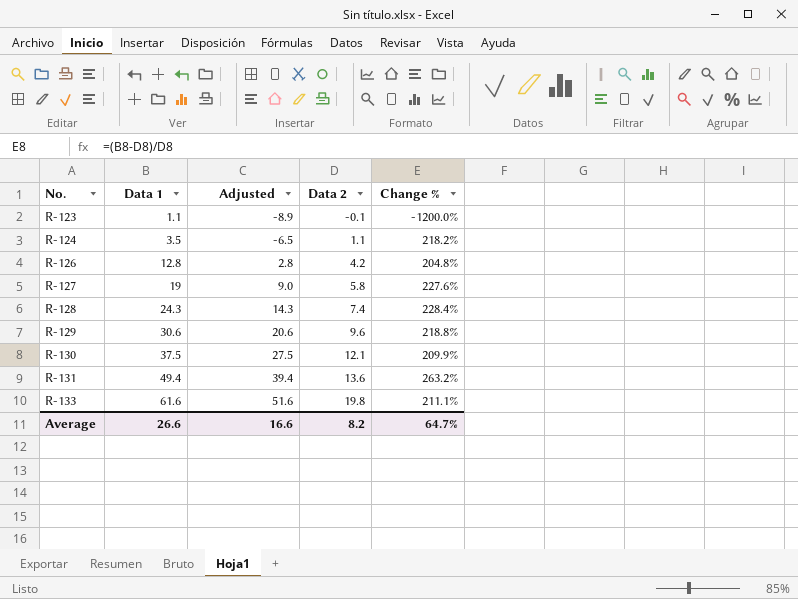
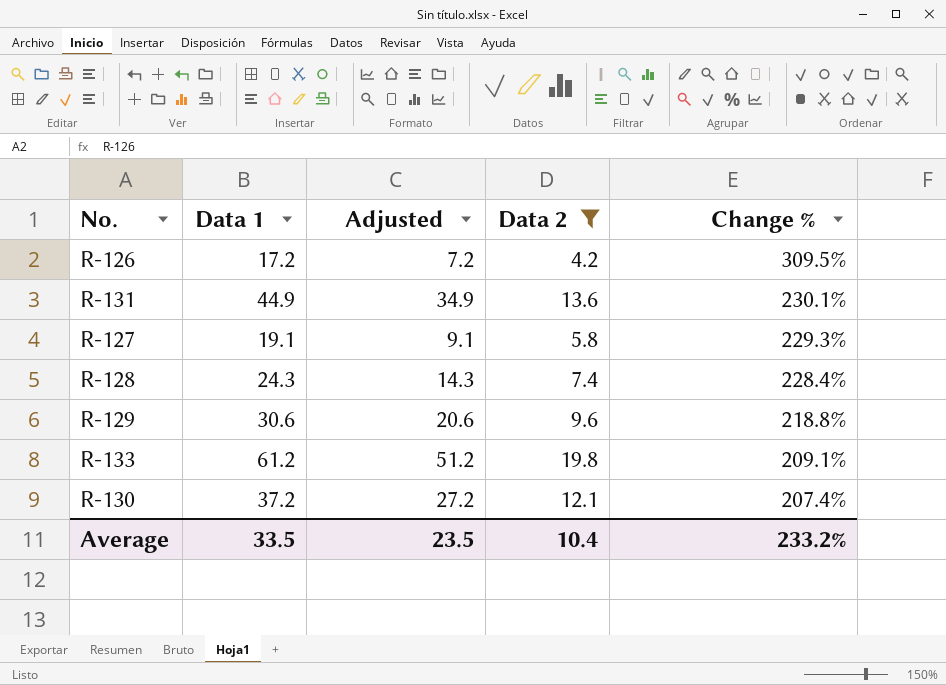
filter: none -> Data 2 >= 4.2
row order: No. ascending -> Change % descending
R-126 | Data 1: 12.8 -> 17.2
R-126 | Adjusted: 2.8 -> 7.2
R-126 | Change %: 204.8% -> 309.5%
R-131 | Data 1: 49.4 -> 44.9
R-131 | Adjusted: 39.4 -> 34.9
R-131 | Change %: 263.2% -> 230.1%
R-127 | Data 1: 19 -> 19.1
R-127 | Adjusted: 9.0 -> 9.1
R-127 | Change %: 227.6% -> 229.3%
R-133 | Data 1: 61.6 -> 61.2
R-133 | Adjusted: 51.6 -> 51.2
R-133 | Change %: 211.1% -> 209.1%
R-130 | Data 1: 37.5 -> 37.2
R-130 | Adjusted: 27.5 -> 27.2
R-130 | Change %: 209.9% -> 207.4%
Average | Data 1: 26.6 -> 33.5
Average | Adjusted: 16.6 -> 23.5
Average | Data 2: 8.2 -> 10.4
Average | Change %: 64.7% -> 233.2%

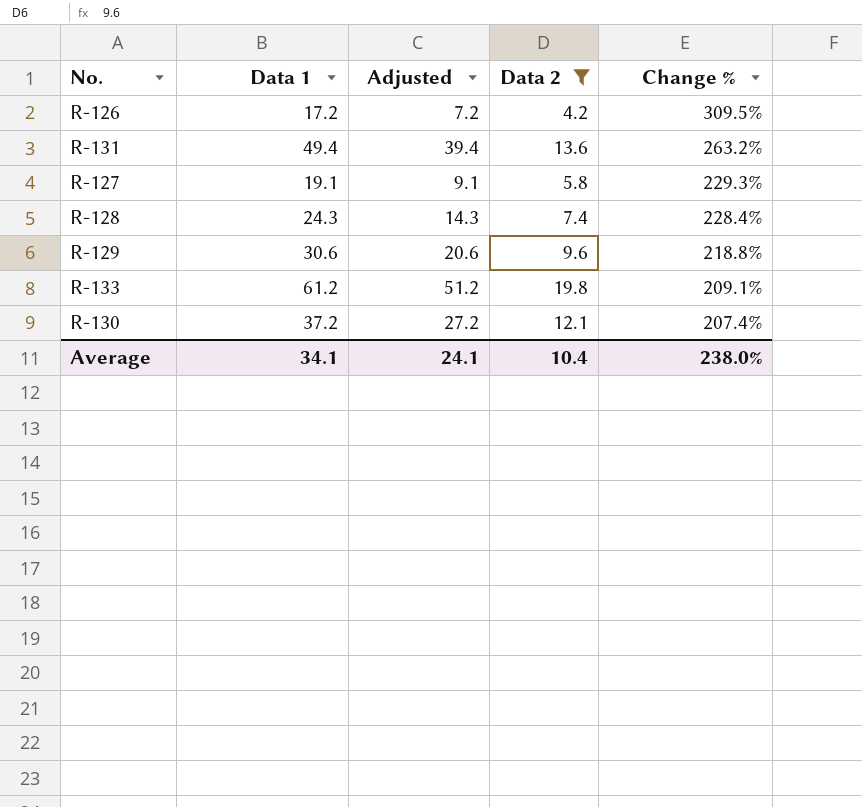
R-131 | Data 1: 44.9 -> 49.4
R-131 | Adjusted: 34.9 -> 39.4
R-131 | Change %: 230.1% -> 263.2%
Average | Data 1: 33.5 -> 34.1
Average | Adjusted: 23.5 -> 24.1
Average | Change %: 233.2% -> 238.0%

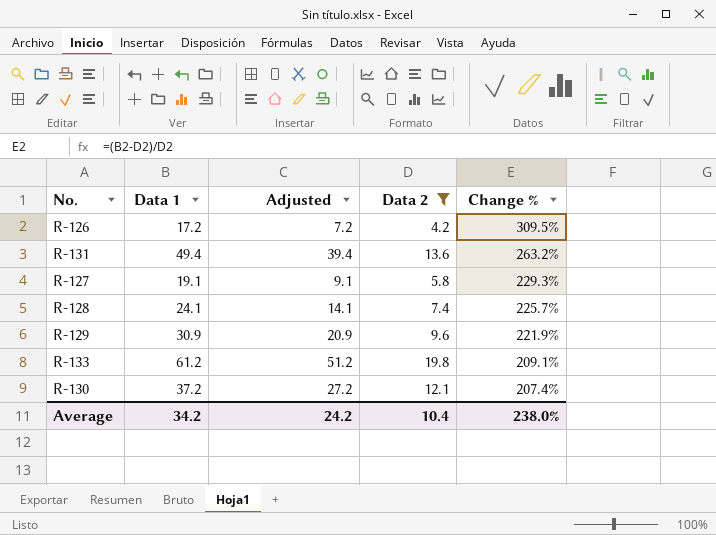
R-128 | Data 1: 24.3 -> 24.1
R-128 | Adjusted: 14.3 -> 14.1
R-128 | Change %: 228.4% -> 225.7%
R-129 | Data 1: 30.6 -> 30.9
R-129 | Adjusted: 20.6 -> 20.9
R-129 | Change %: 218.8% -> 221.9%
Average | Data 1: 34.1 -> 34.2
Average | Adjusted: 24.1 -> 24.2

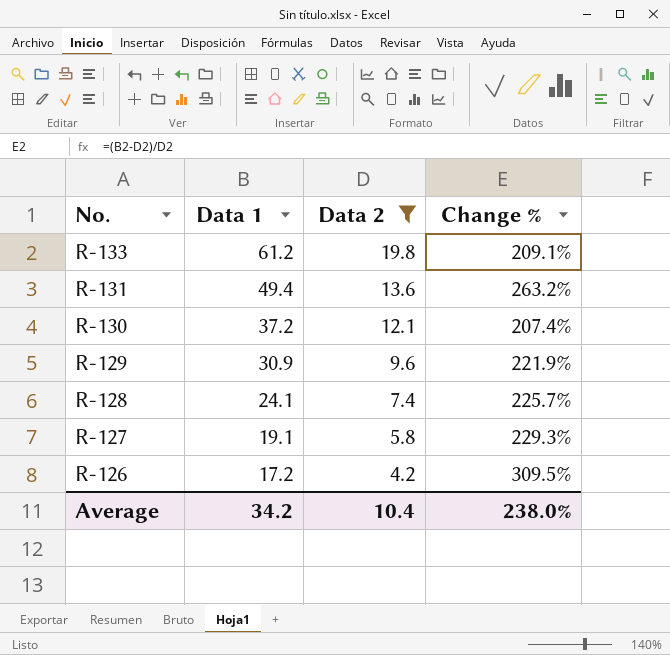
row order: Change % descending -> No. descending
column Adjusted | formula: [Data 1] - 10 -> none

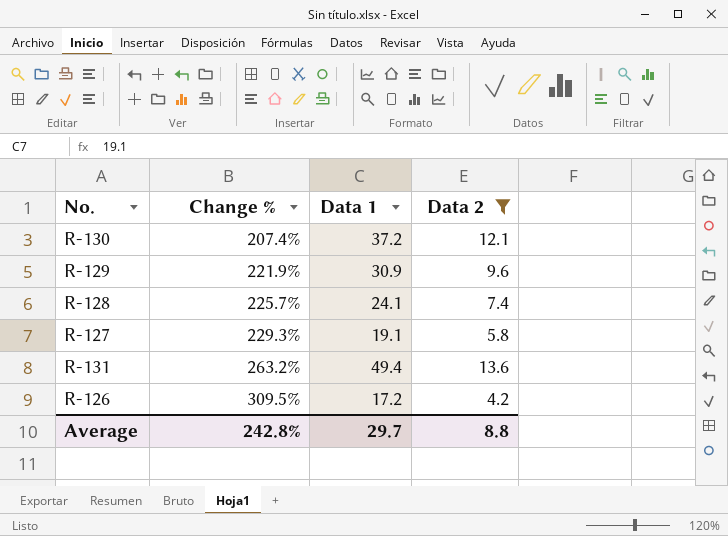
row order: No. descending -> Change % ascending
column Change % | position: 4 -> 2
row R-133: 61.2 | 19.8 | 209.1% -> none
Average | Change %: 238.0% -> 242.8%
Average | Data 1: 34.2 -> 29.7
Average | Data 2: 10.4 -> 8.8

